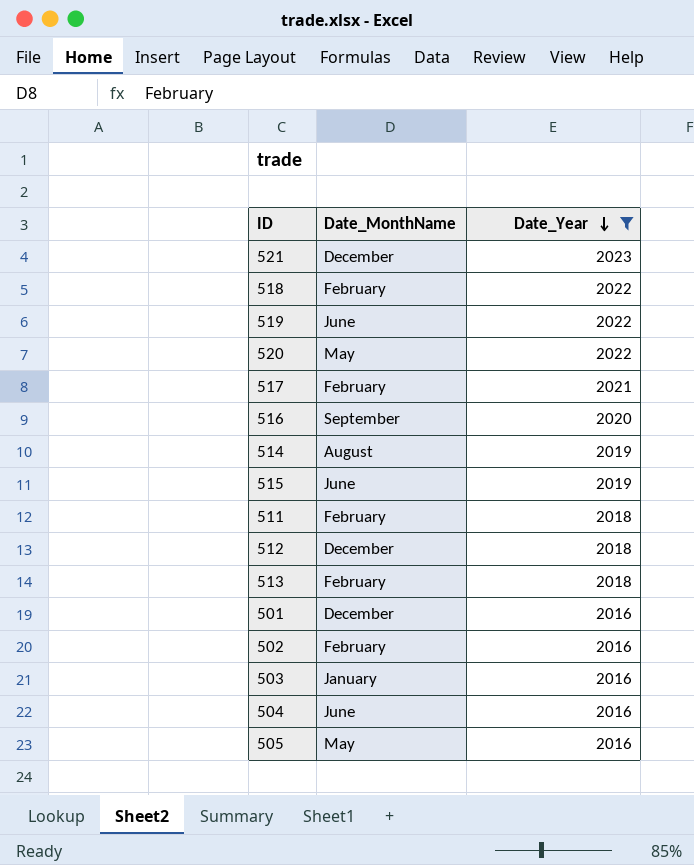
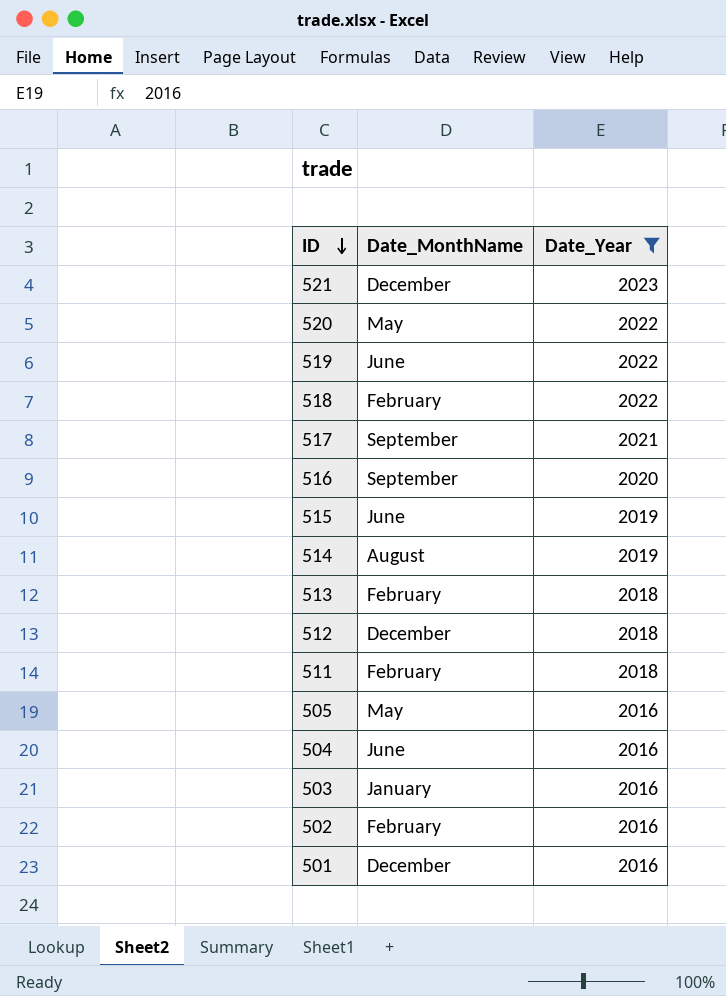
row order: Date_Year descending -> ID descending
517 | Date_MonthName: February -> September

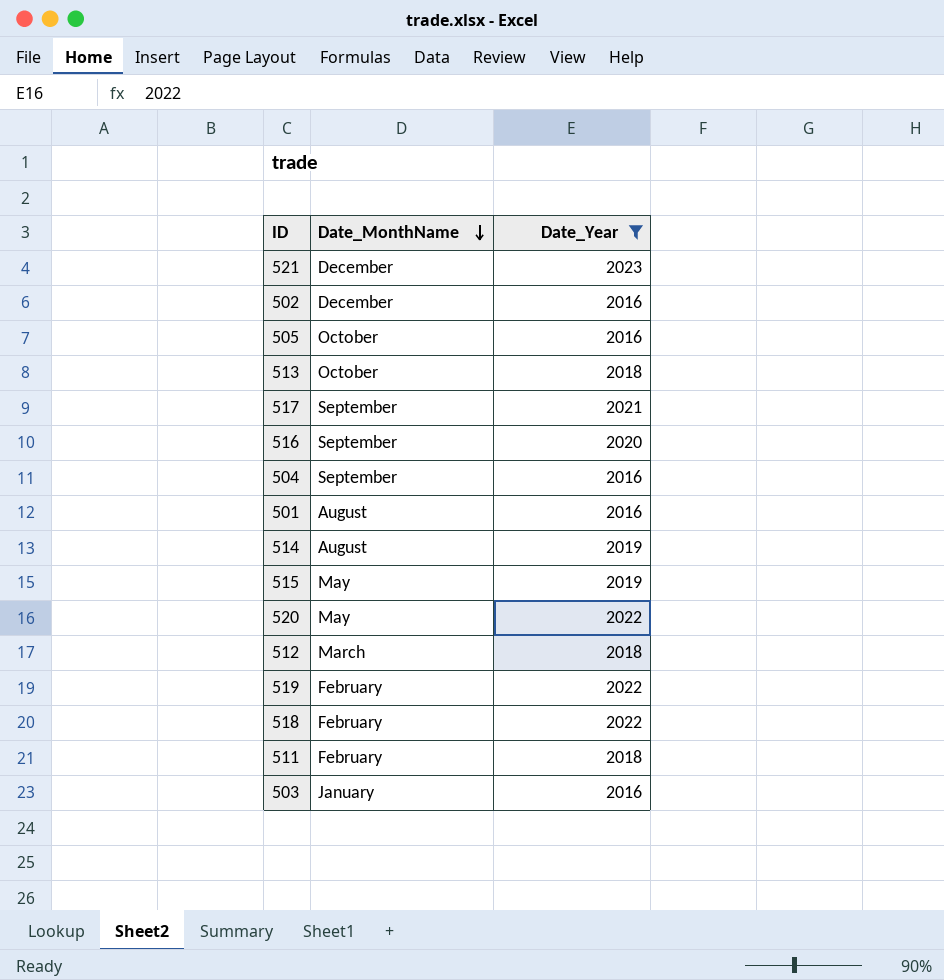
row order: ID descending -> Date_MonthName descending
502 | Date_MonthName: February -> December
505 | Date_MonthName: May -> October
513 | Date_MonthName: February -> October
504 | Date_MonthName: June -> September
501 | Date_MonthName: December -> August
515 | Date_MonthName: June -> May
512 | Date_MonthName: December -> March
519 | Date_MonthName: June -> February

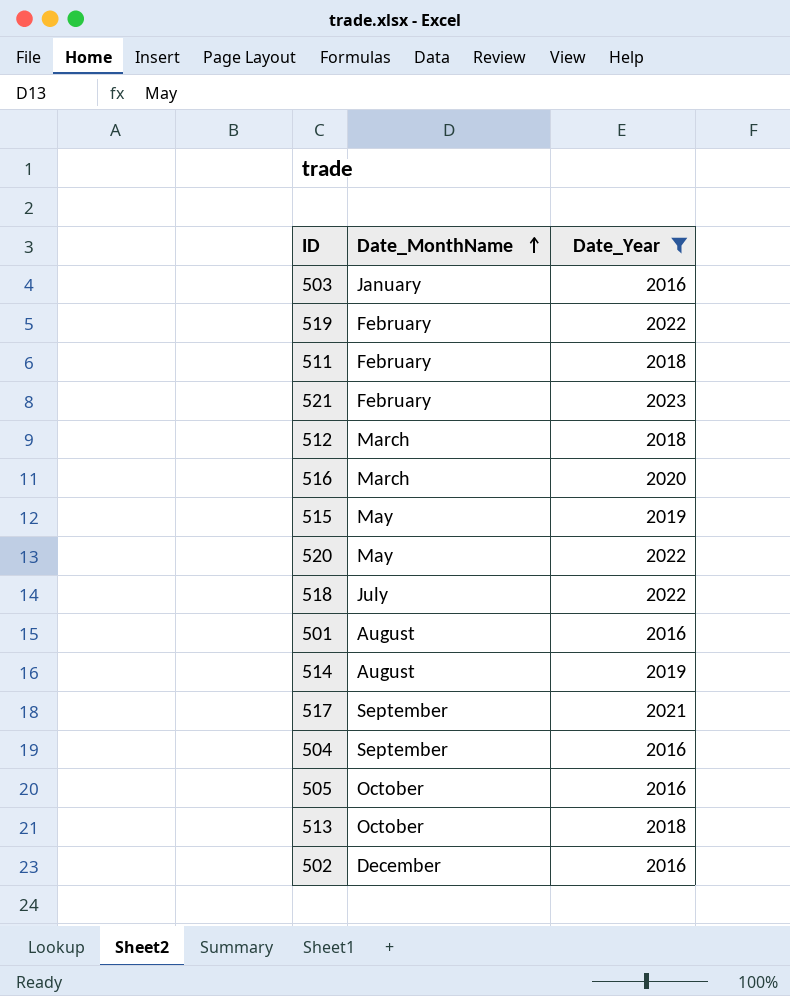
row order: Date_MonthName descending -> Date_MonthName ascending
521 | Date_MonthName: December -> February
516 | Date_MonthName: September -> March
518 | Date_MonthName: February -> July

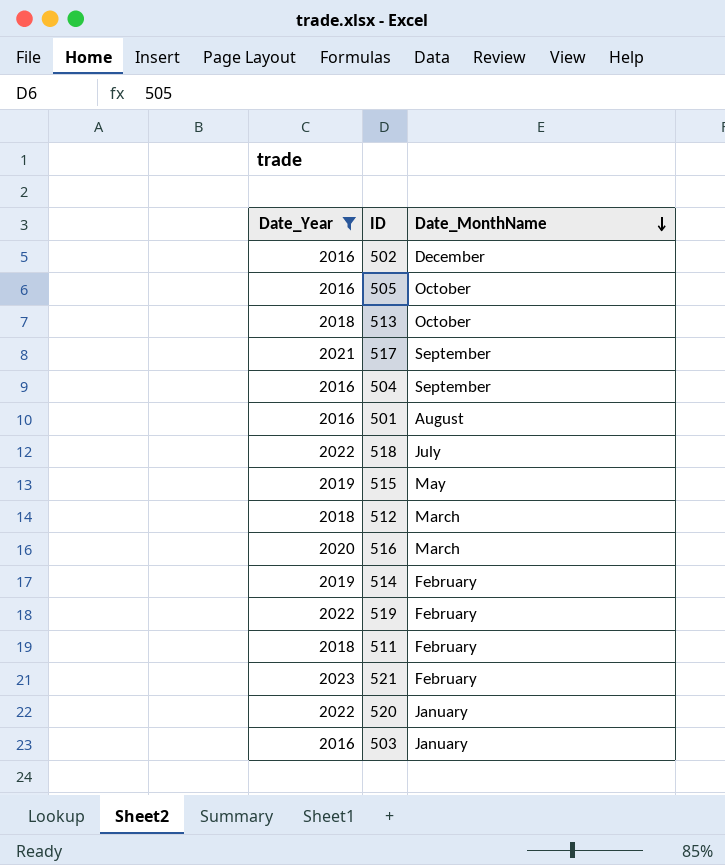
row order: Date_MonthName ascending -> Date_MonthName descending
column Date_Year | position: 3 -> 1
514 | Date_MonthName: August -> February
520 | Date_MonthName: May -> January

